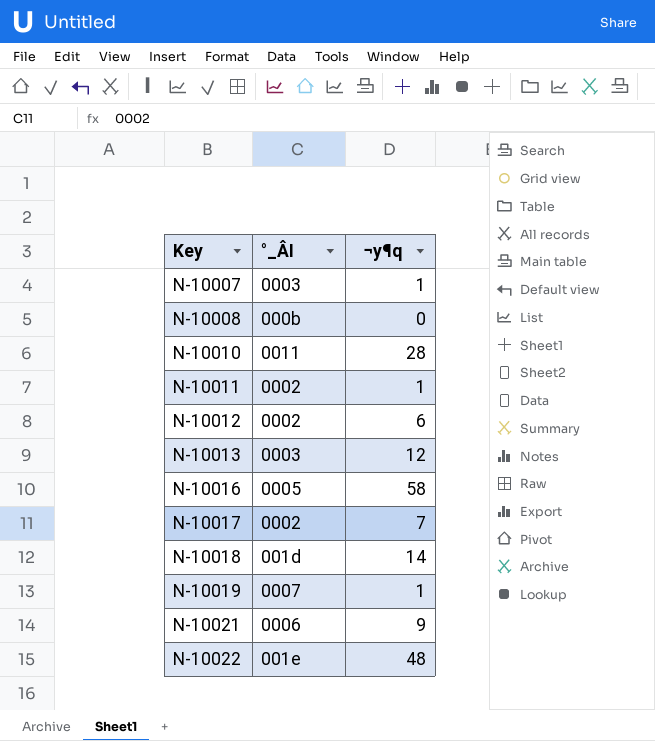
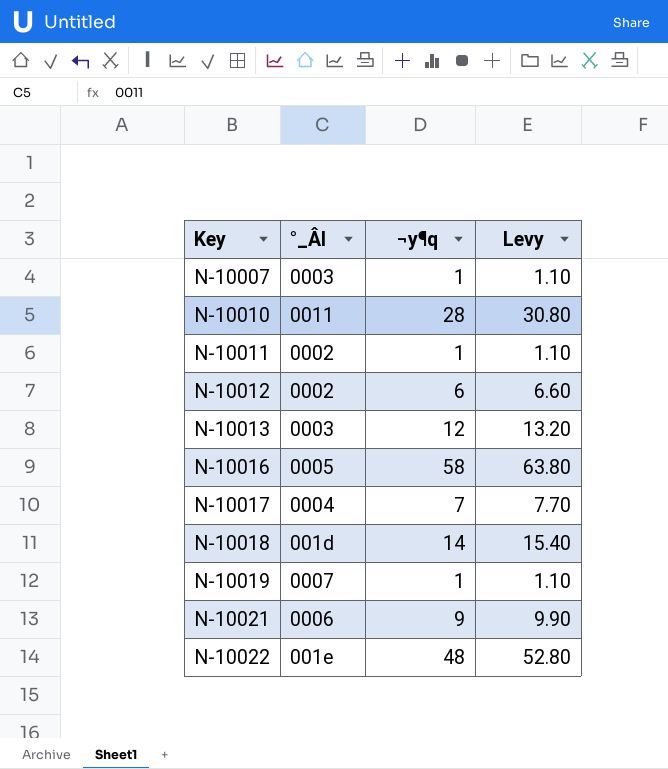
column Levy | formula: none -> [¬y¶q] * 1.1
row N-10008: 000b | 0 -> none
N-10017 | °_ÂI: 0002 -> 0004

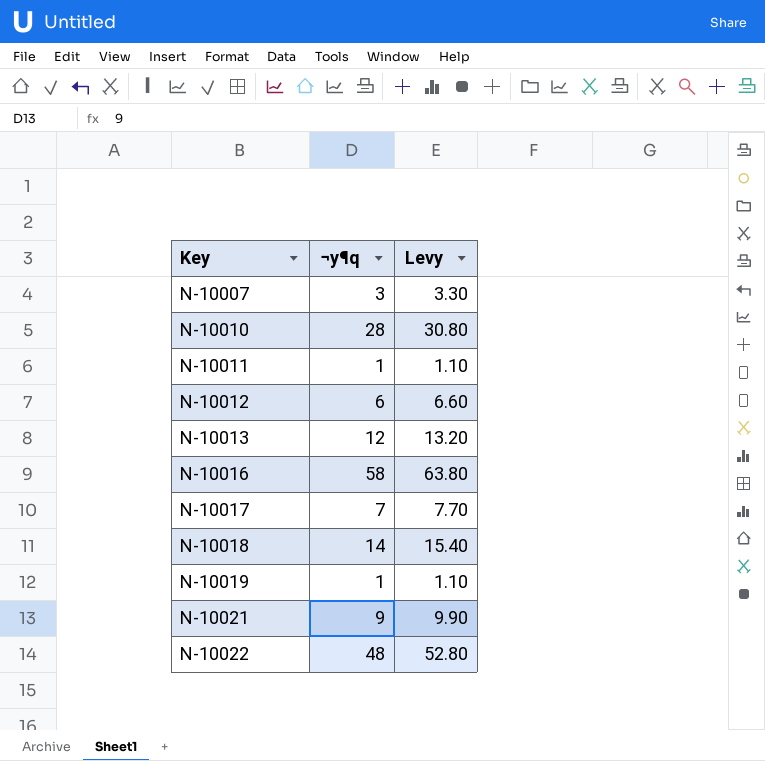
column °_ÂI | position: 2 -> none
N-10007 | ¬y¶q: 1 -> 3
N-10007 | Levy: 1.10 -> 3.30

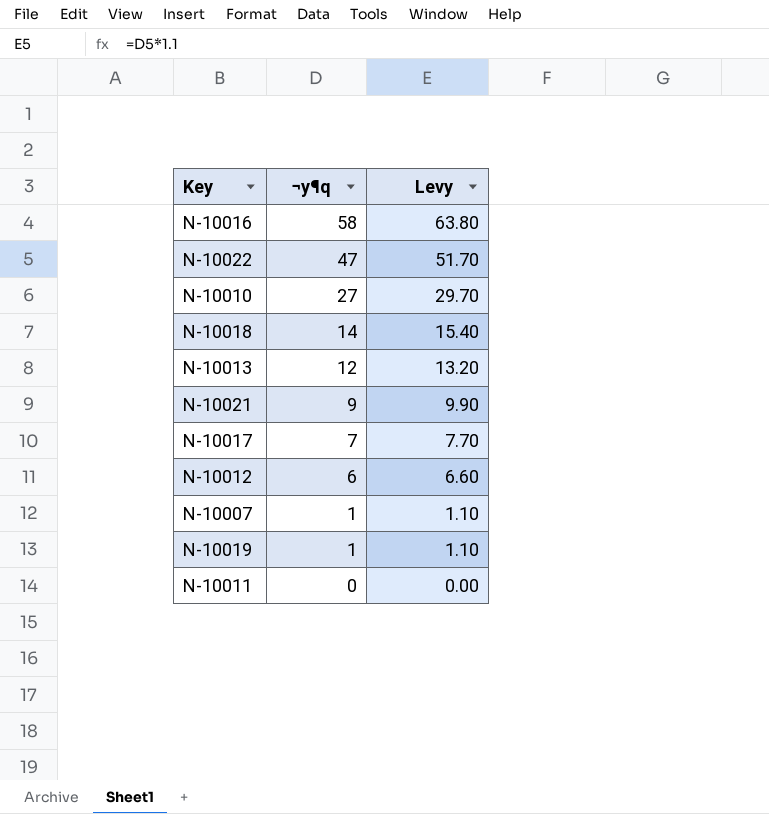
row order: Key ascending -> ¬y¶q descending
N-10022 | ¬y¶q: 48 -> 47
N-10022 | Levy: 52.80 -> 51.70
N-10010 | ¬y¶q: 28 -> 27
N-10010 | Levy: 30.80 -> 29.70
N-10007 | ¬y¶q: 3 -> 1
N-10007 | Levy: 3.30 -> 1.10
N-10011 | ¬y¶q: 1 -> 0
N-10011 | Levy: 1.10 -> 0.00

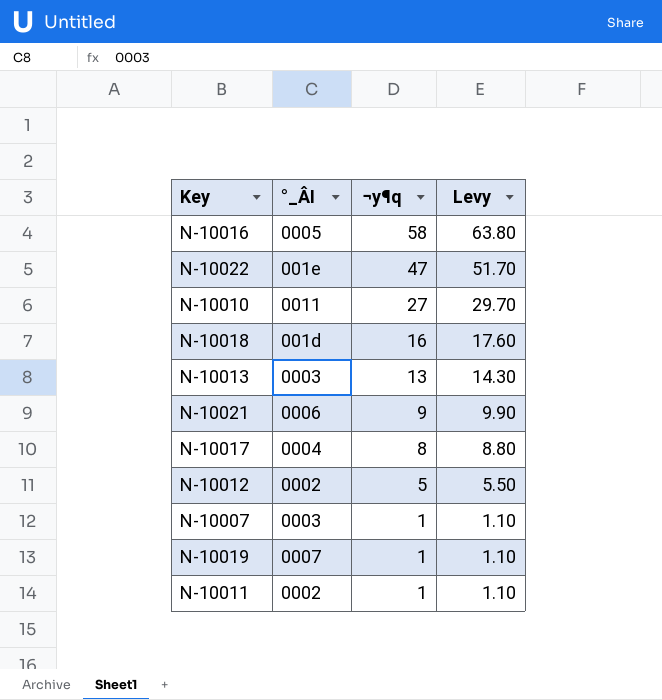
column °_ÂI | position: none -> 2
N-10018 | ¬y¶q: 14 -> 16
N-10018 | Levy: 15.40 -> 17.60
N-10013 | ¬y¶q: 12 -> 13
N-10013 | Levy: 13.20 -> 14.30
N-10017 | ¬y¶q: 7 -> 8
N-10017 | Levy: 7.70 -> 8.80
N-10012 | ¬y¶q: 6 -> 5
N-10012 | Levy: 6.60 -> 5.50
N-10011 | ¬y¶q: 0 -> 1
N-10011 | Levy: 0.00 -> 1.10

